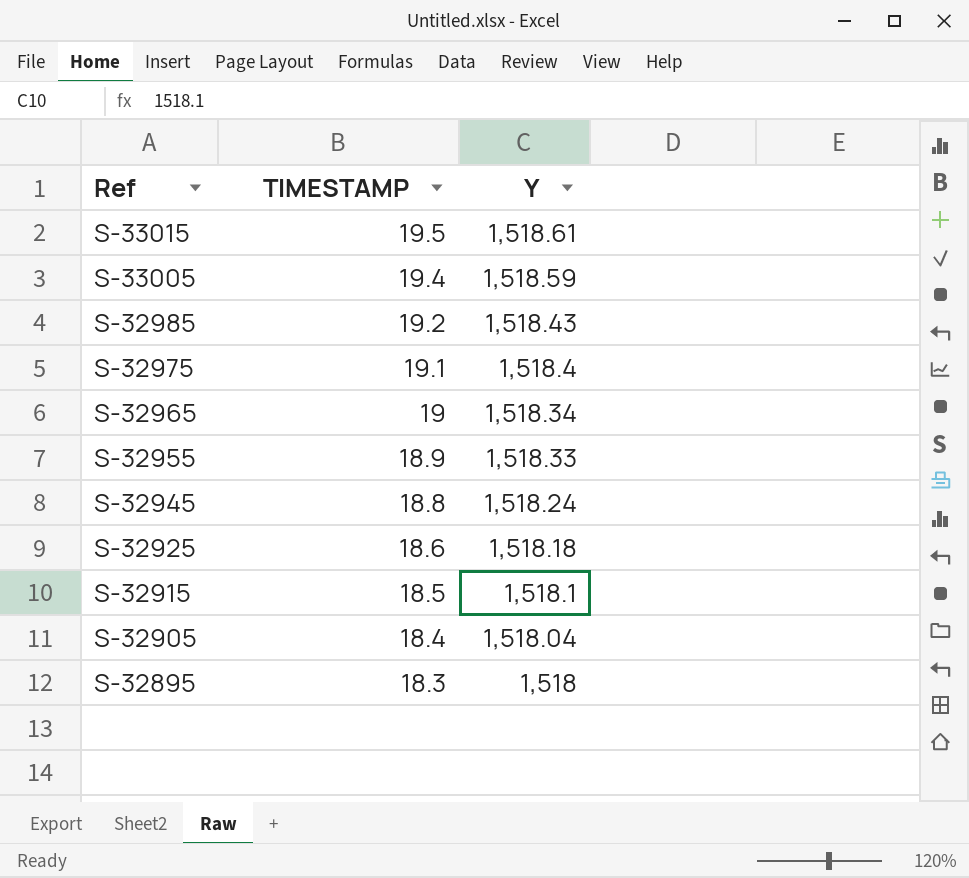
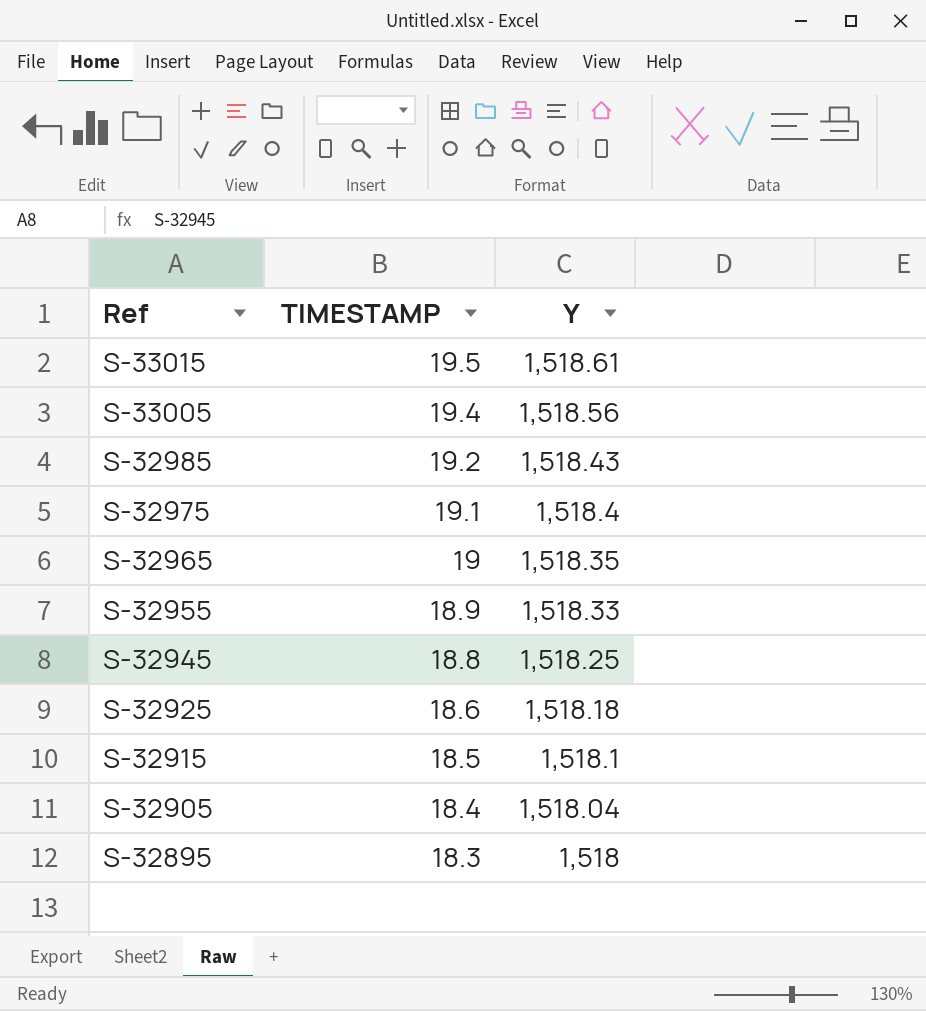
S-33005 | Y: 1,518.59 -> 1,518.56
S-32965 | Y: 1,518.34 -> 1,518.35
S-32945 | Y: 1,518.24 -> 1,518.25

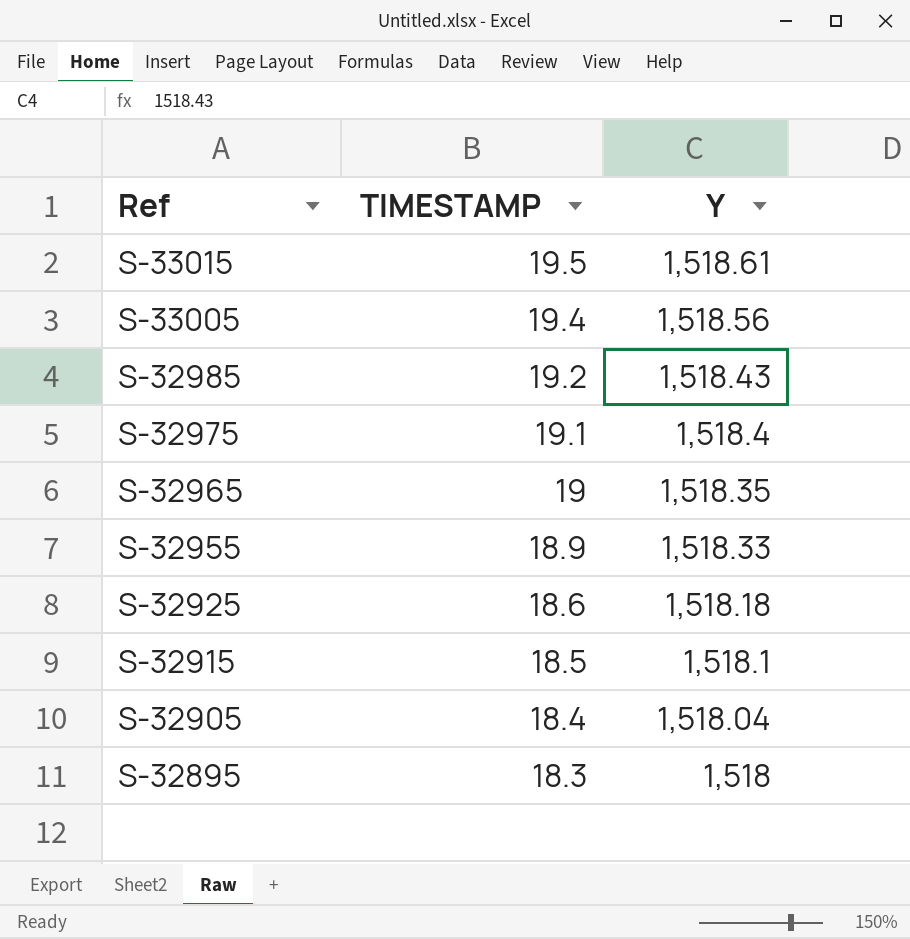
row S-32945: 18.8 | 1,518.25 -> none

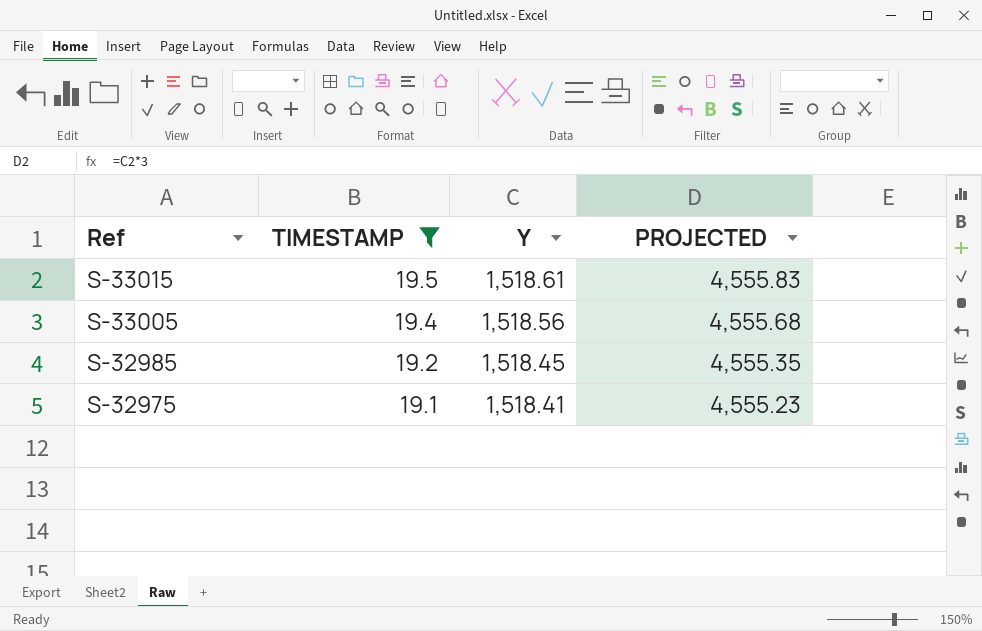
filter: none -> TIMESTAMP >= 19.1
column PROJECTED | formula: none -> [Y] * 3
S-32985 | Y: 1,518.43 -> 1,518.45
S-32975 | Y: 1,518.4 -> 1,518.41

